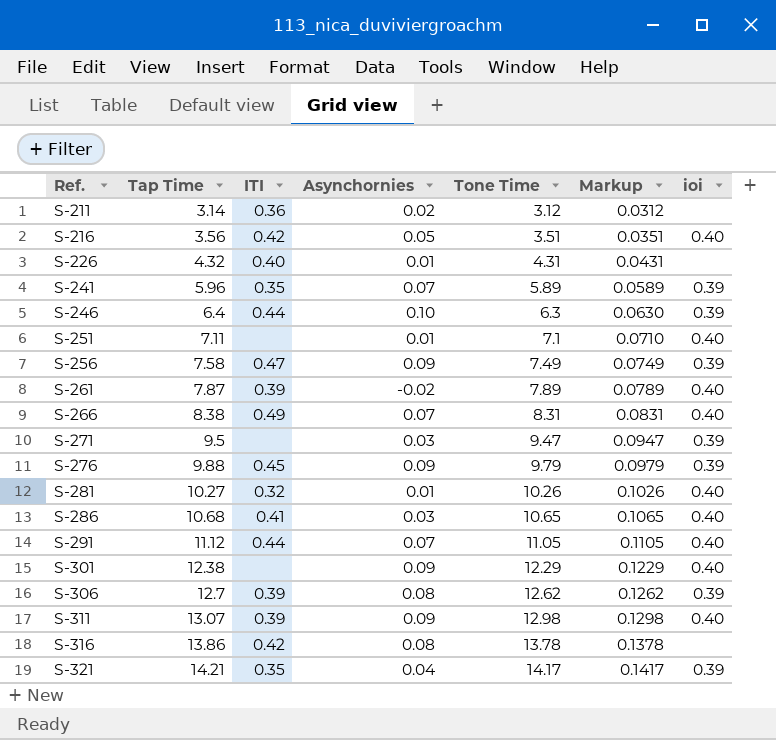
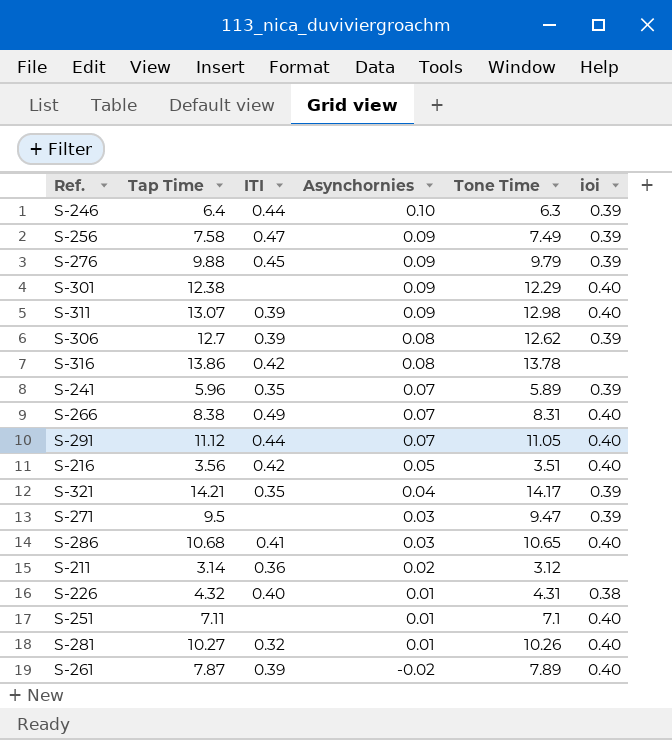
row order: Ref. ascending -> Asynchornies descending
column Markup | formula: [Tone Time] * 0.01 -> none
S-226 | ioi: none -> 0.38

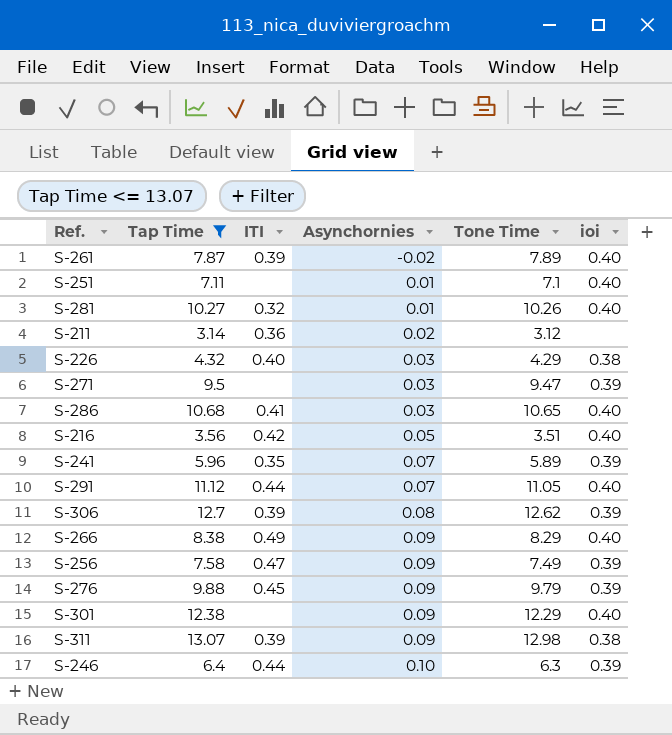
filter: none -> Tap Time <= 13.07
row order: Asynchornies descending -> Asynchornies ascending
S-226 | Asynchornies: 0.01 -> 0.03
S-226 | Tone Time: 4.31 -> 4.29
S-266 | Asynchornies: 0.07 -> 0.09
S-266 | Tone Time: 8.31 -> 8.29
S-311 | ioi: 0.40 -> 0.38

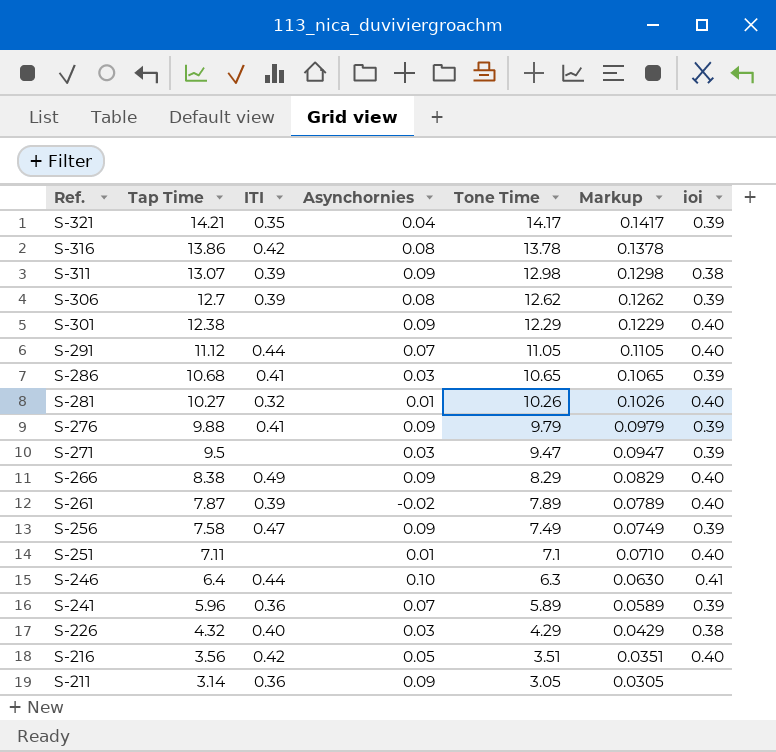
filter: Tap Time <= 13.07 -> none
row order: Asynchornies ascending -> Ref. descending
column Markup | formula: none -> [Tone Time] * 0.01
S-286 | ioi: 0.40 -> 0.39
S-276 | ITI: 0.45 -> 0.41
S-246 | ioi: 0.39 -> 0.41
S-241 | ITI: 0.35 -> 0.36
S-211 | Asynchornies: 0.02 -> 0.09
S-211 | Tone Time: 3.12 -> 3.05

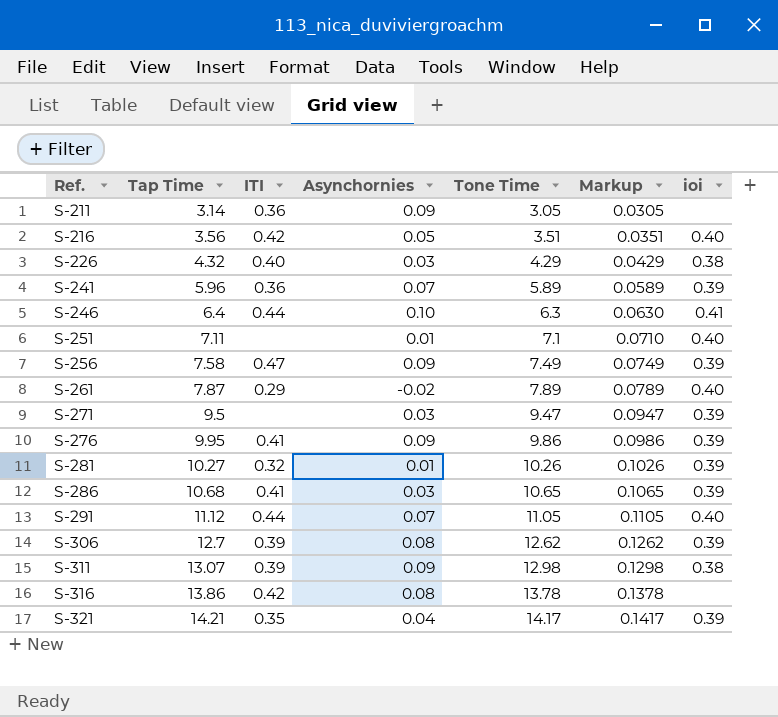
row order: Ref. descending -> Ref. ascending
row S-301: 12.38 | none | 0.09 | 12.29 | 0.1229 | 0.40 -> none
row S-266: 8.38 | 0.49 | 0.09 | 8.29 | 0.0829 | 0.40 -> none
S-261 | ITI: 0.39 -> 0.29
S-276 | Tap Time: 9.88 -> 9.95
S-276 | Tone Time: 9.79 -> 9.86
S-276 | Markup: 0.0979 -> 0.0986
S-281 | ioi: 0.40 -> 0.39

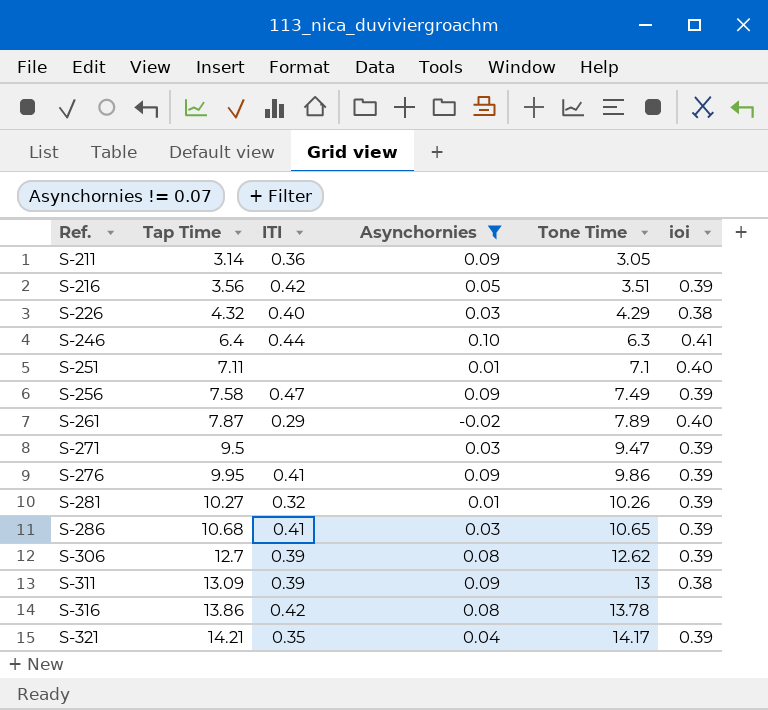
filter: none -> Asynchornies != 0.07
column Markup | formula: [Tone Time] * 0.01 -> none
S-216 | ioi: 0.40 -> 0.39
S-311 | Tap Time: 13.07 -> 13.09
S-311 | Tone Time: 12.98 -> 13

